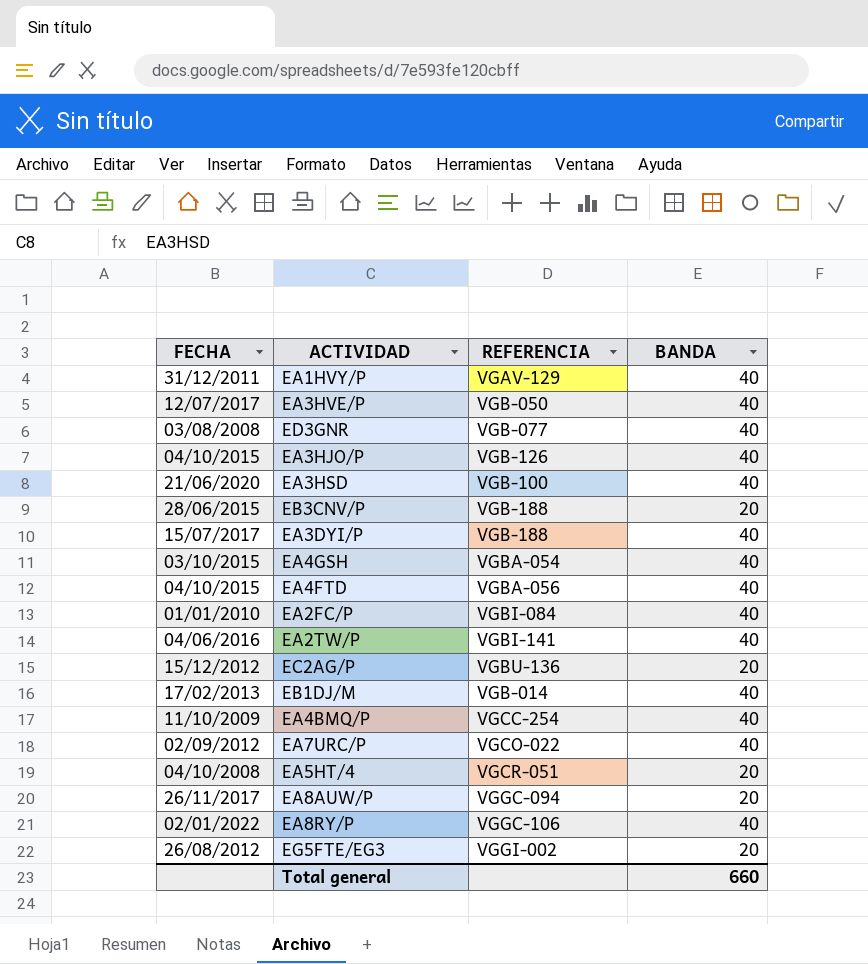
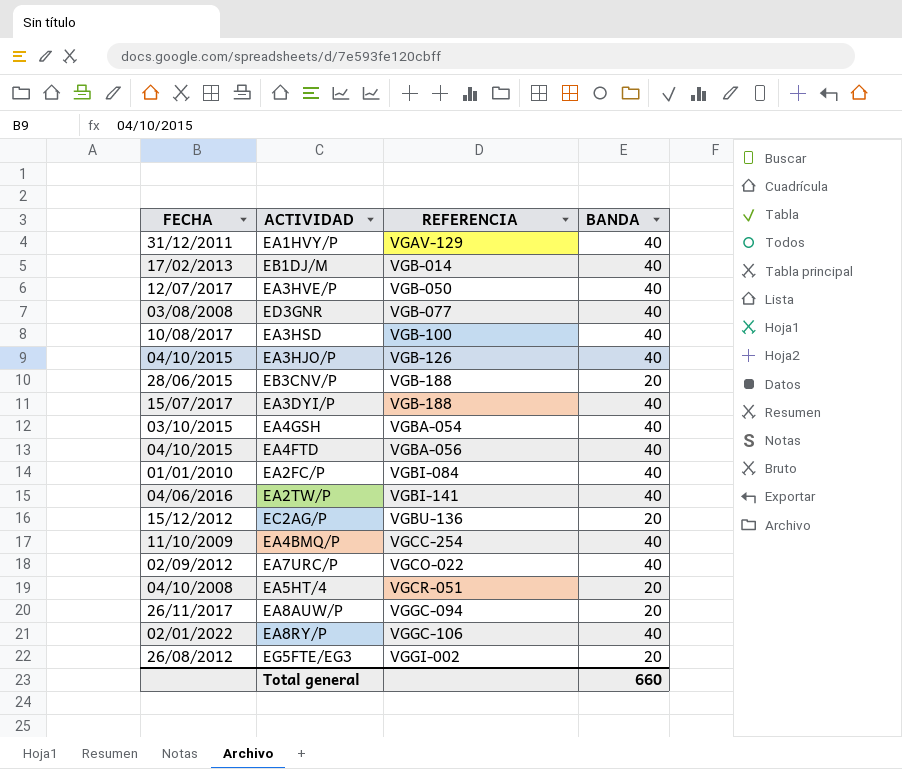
row order: none -> REFERENCIA ascending
EA3HSD | FECHA: 21/06/2020 -> 10/08/2017

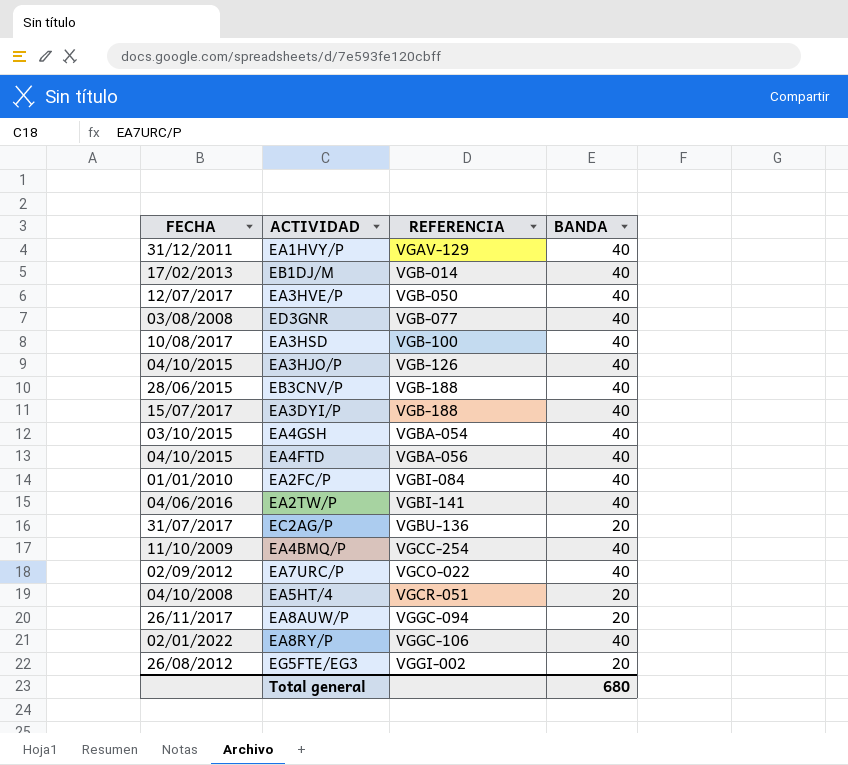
EB3CNV/P | BANDA: 20 -> 40
EC2AG/P | FECHA: 15/12/2012 -> 31/07/2017
Total general | BANDA: 660 -> 680

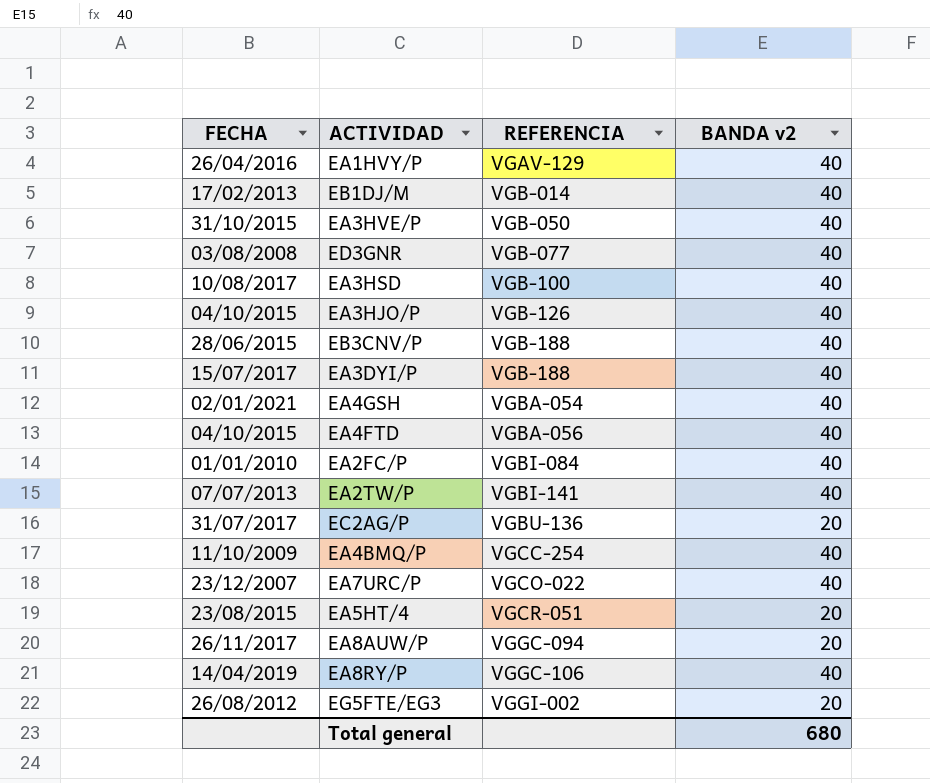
column name: BANDA -> BANDA v2
EA1HVY/P | FECHA: 31/12/2011 -> 26/04/2016
EA3HVE/P | FECHA: 12/07/2017 -> 31/10/2015
EA4GSH | FECHA: 03/10/2015 -> 02/01/2021
EA2TW/P | FECHA: 04/06/2016 -> 07/07/2013
EA7URC/P | FECHA: 02/09/2012 -> 23/12/2007
EA5HT/4 | FECHA: 04/10/2008 -> 23/08/2015
EA8RY/P | FECHA: 02/01/2022 -> 14/04/2019

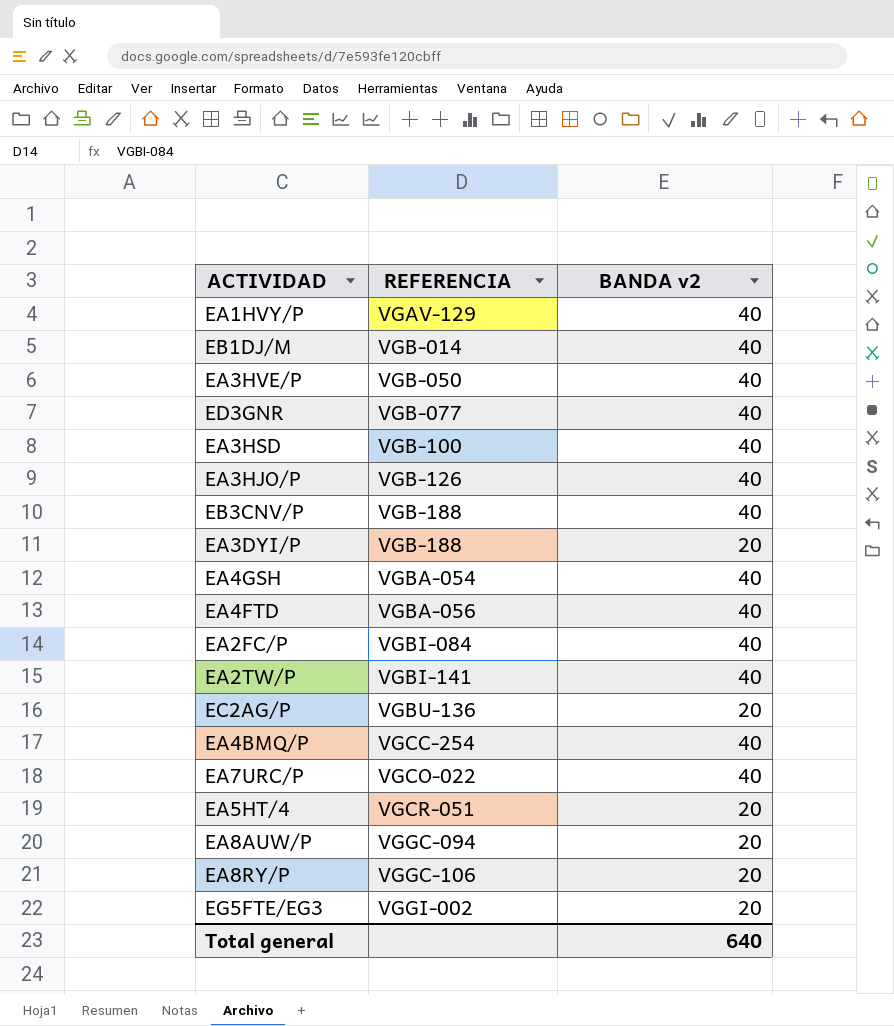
column FECHA | position: 1 -> none
EA3DYI/P | BANDA v2: 40 -> 20
EA8RY/P | BANDA v2: 40 -> 20
Total general | BANDA v2: 680 -> 640

